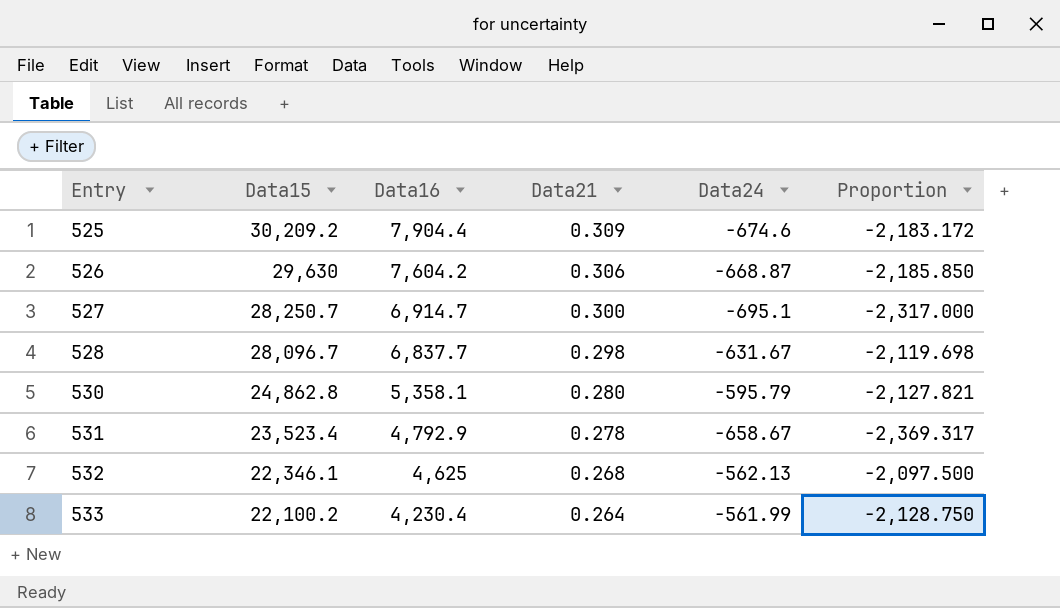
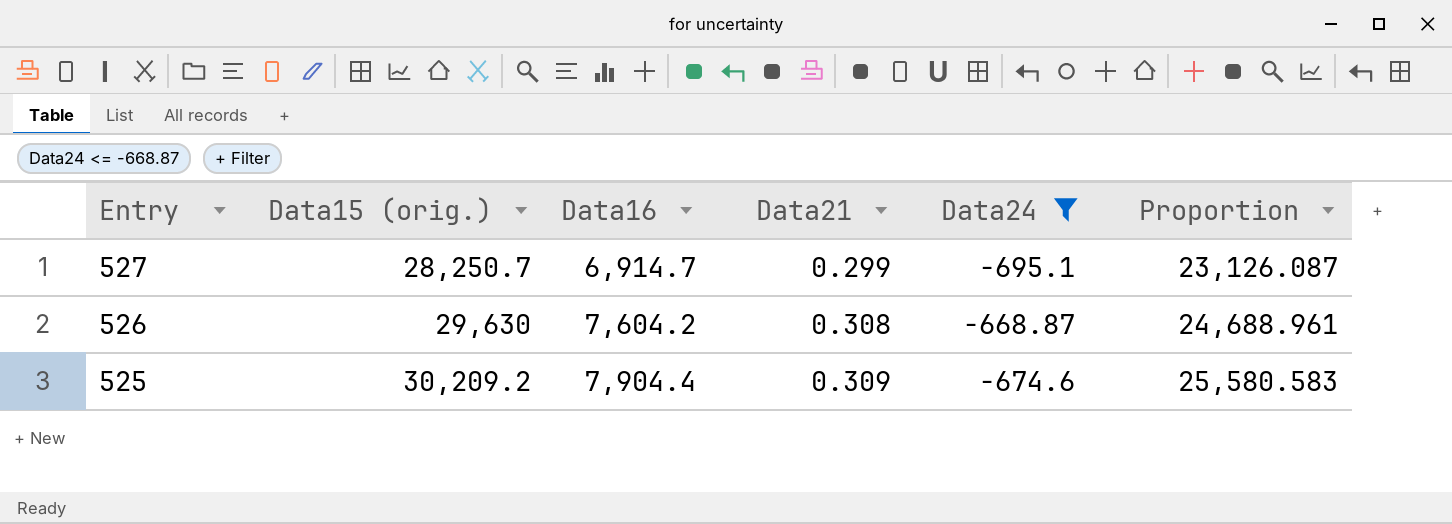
filter: none -> Data24 <= -668.87
row order: Entry ascending -> Entry descending
column name: Data15 -> Data15 (orig.)
column Proportion | formula: [Data24] / [Data21] -> [Data16] / [Data21]
527 | Data21: 0.300 -> 0.299
526 | Data21: 0.306 -> 0.308

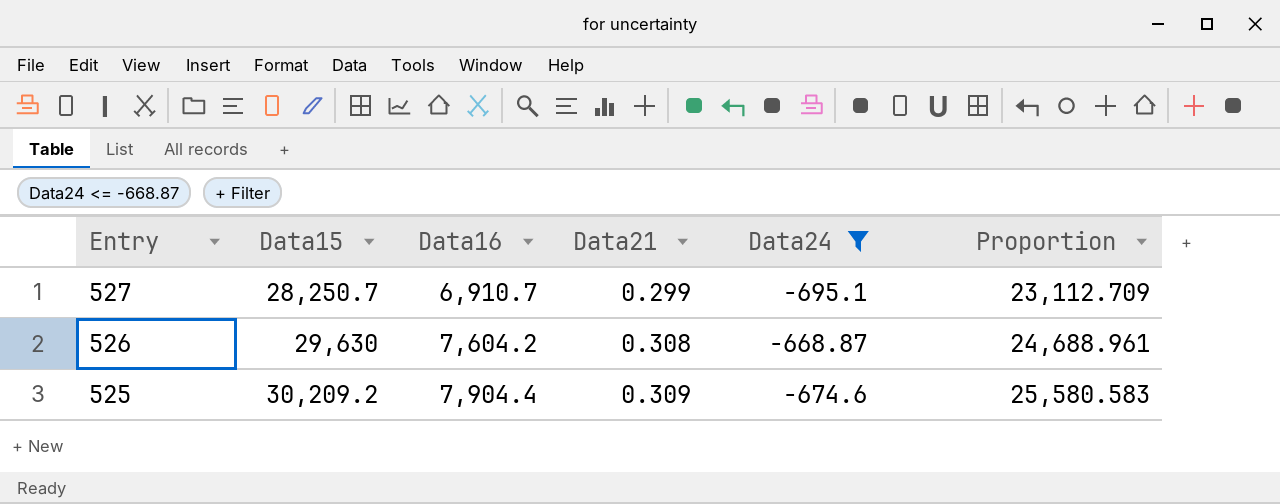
column name: Data15 (orig.) -> Data15
527 | Data16: 6,914.7 -> 6,910.7
527 | Proportion: 23,126.087 -> 23,112.709

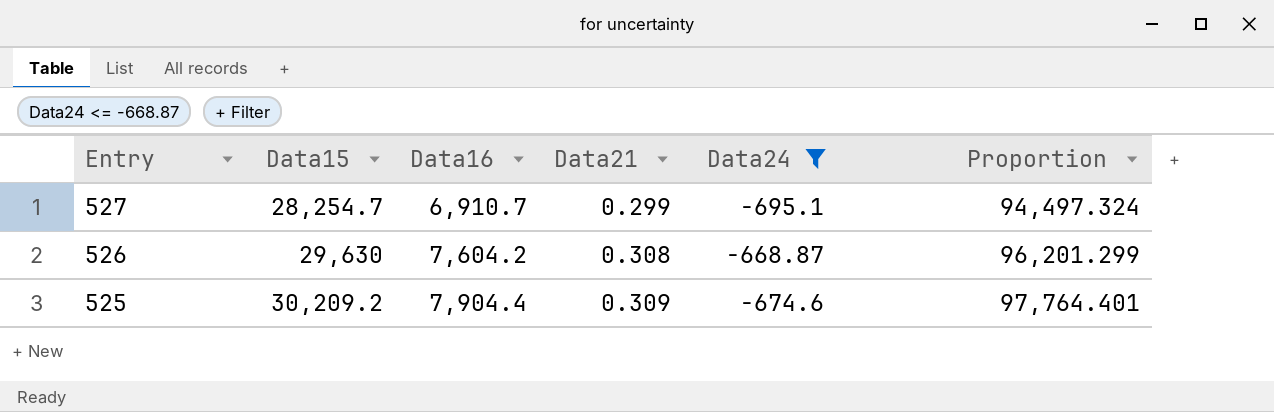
column Proportion | formula: [Data16] / [Data21] -> [Data15] / [Data21]
527 | Data15: 28,250.7 -> 28,254.7

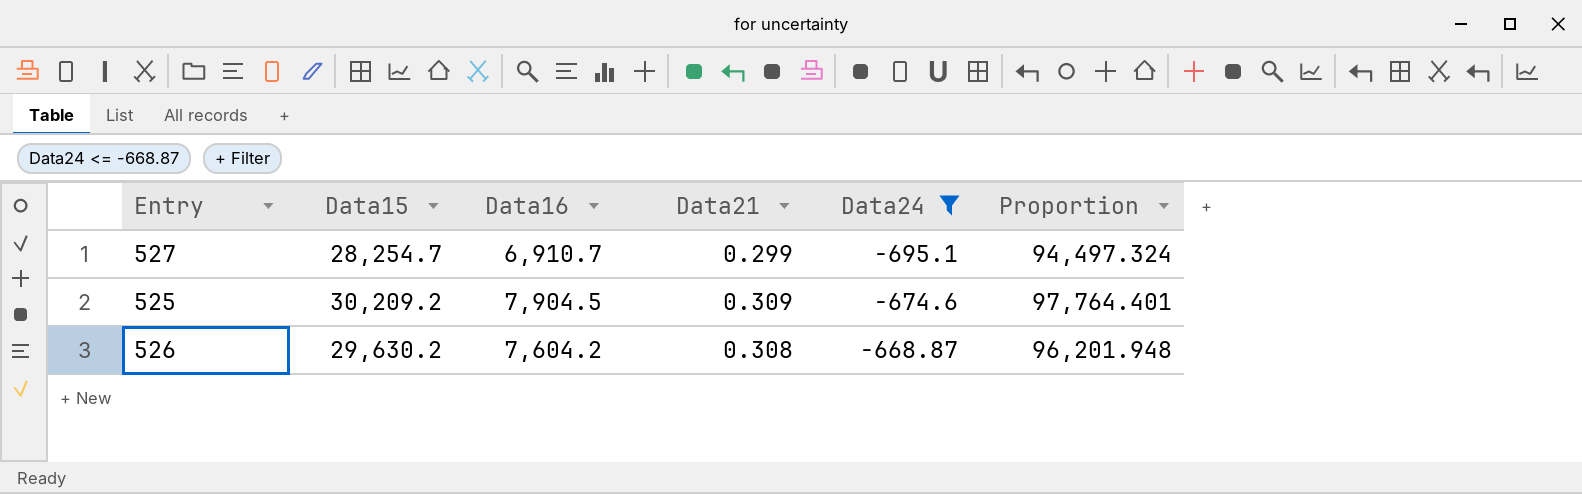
row order: Entry descending -> Data24 ascending
525 | Data16: 7,904.4 -> 7,904.5
526 | Data15: 29,630 -> 29,630.2
526 | Proportion: 96,201.299 -> 96,201.948

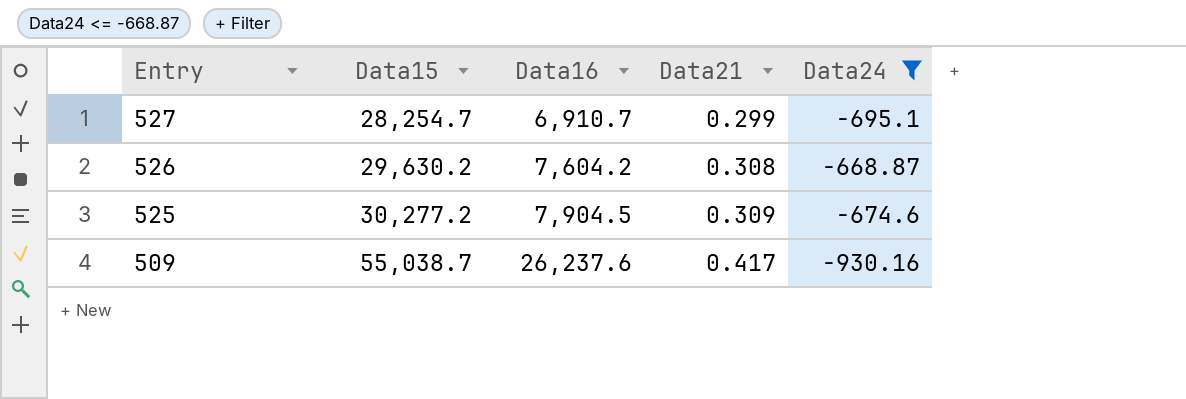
row order: Data24 ascending -> Entry descending
column Proportion | formula: [Data15] / [Data21] -> none
525 | Data15: 30,209.2 -> 30,277.2
row 509: none -> 55,038.7 | 26,237.6 | 0.417 | -930.16

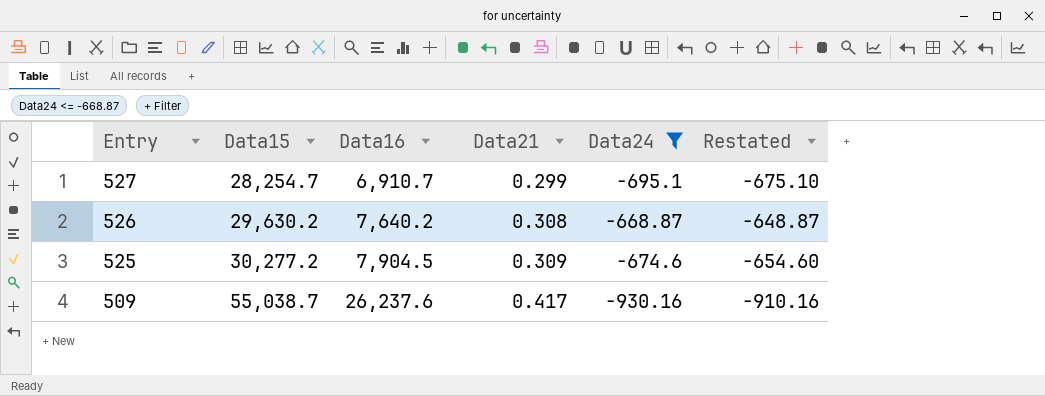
column Restated | formula: none -> [Data24] + 20
526 | Data16: 7,604.2 -> 7,640.2

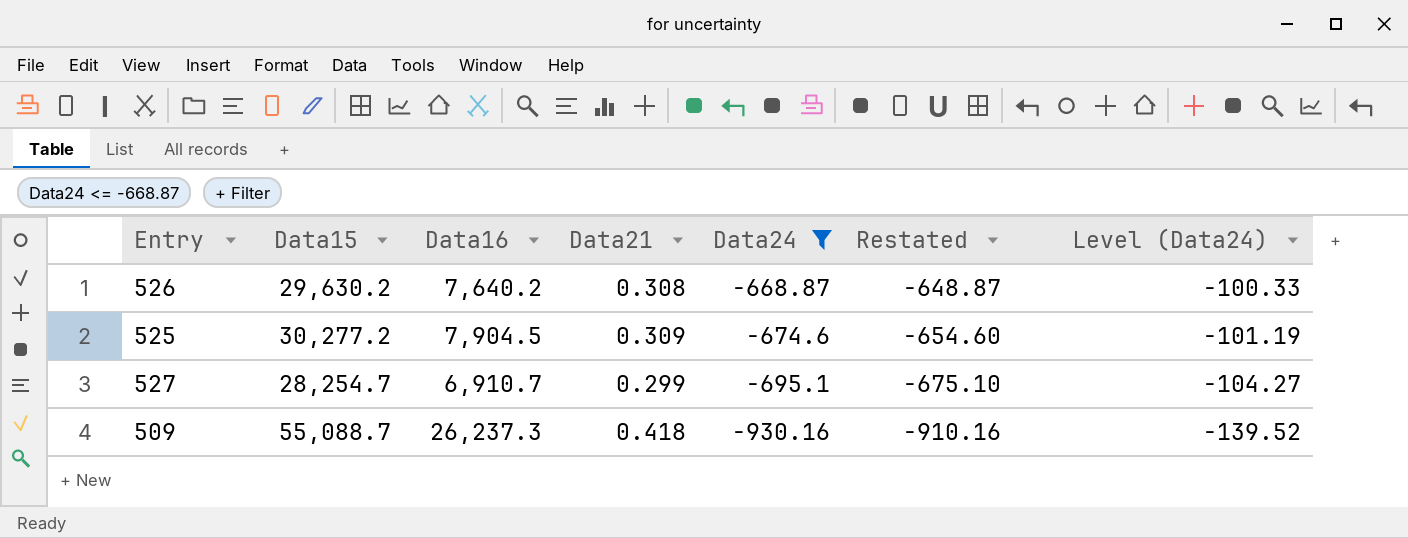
row order: Entry descending -> Data24 descending
column Level (Data24) | formula: none -> [Data24] * 0.15
509 | Data15: 55,038.7 -> 55,088.7
509 | Data16: 26,237.6 -> 26,237.3
509 | Data21: 0.417 -> 0.418

